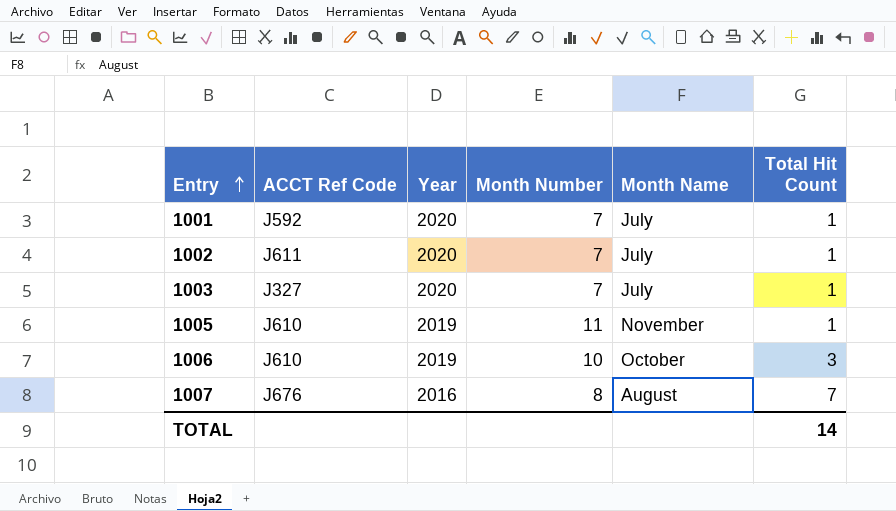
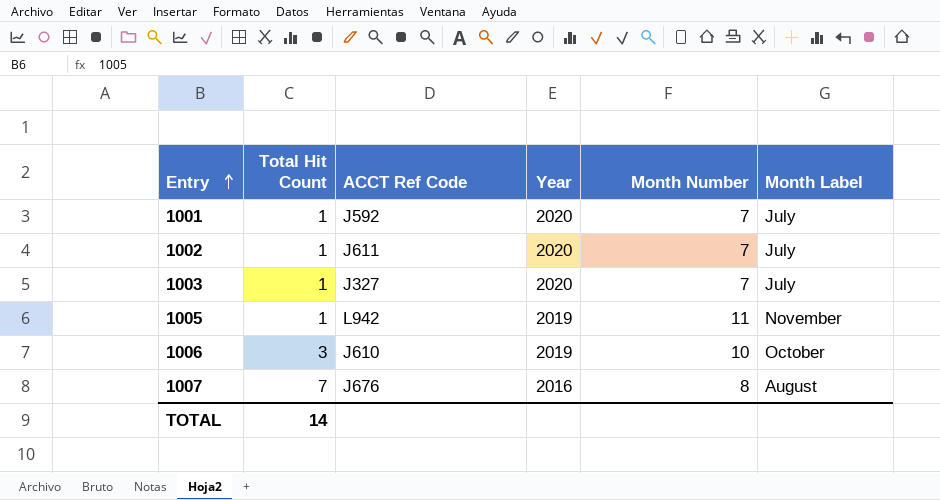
column Total Hit Count | position: 6 -> 2
column name: Month Name -> Month Label
1005 | ACCT Ref Code: J610 -> L942

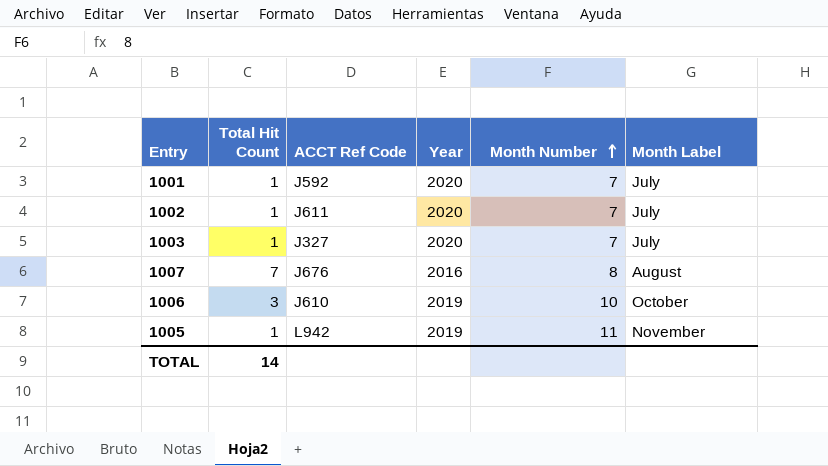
row order: Entry ascending -> Month Number ascending

